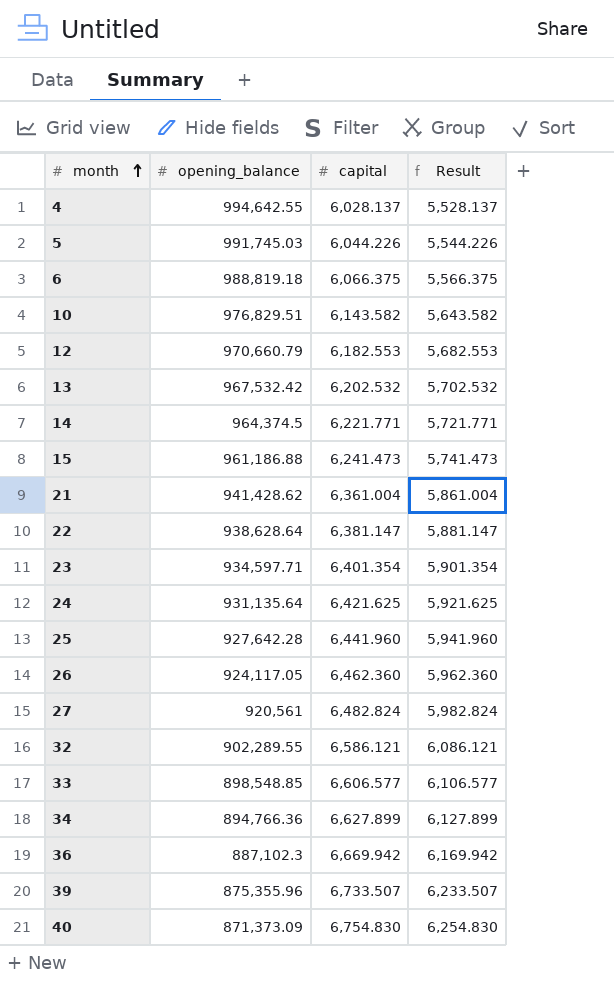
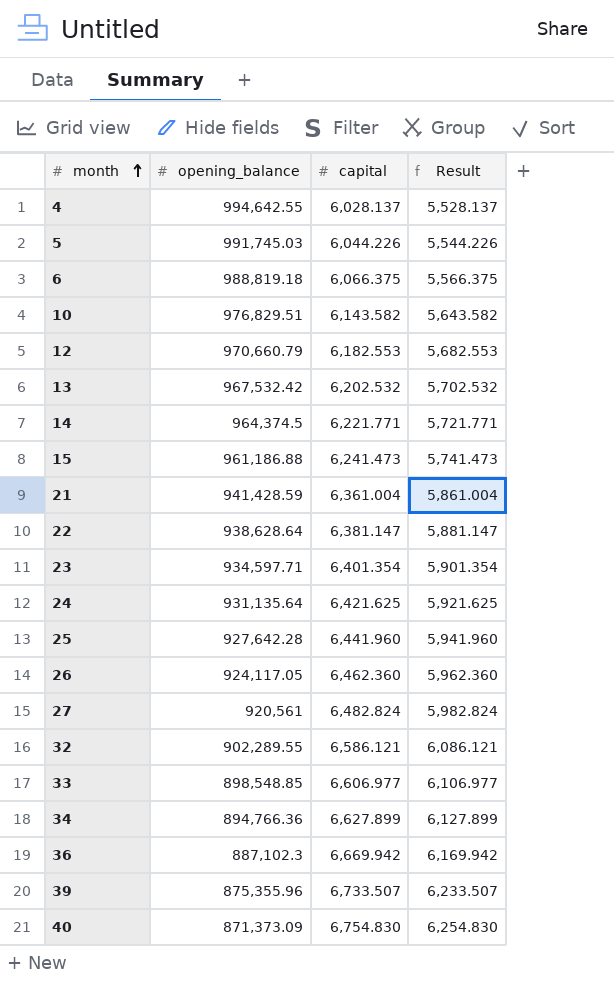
21 | opening_balance: 941,428.62 -> 941,428.59
33 | capital: 6,606.577 -> 6,606.977
33 | Result: 6,106.577 -> 6,106.977

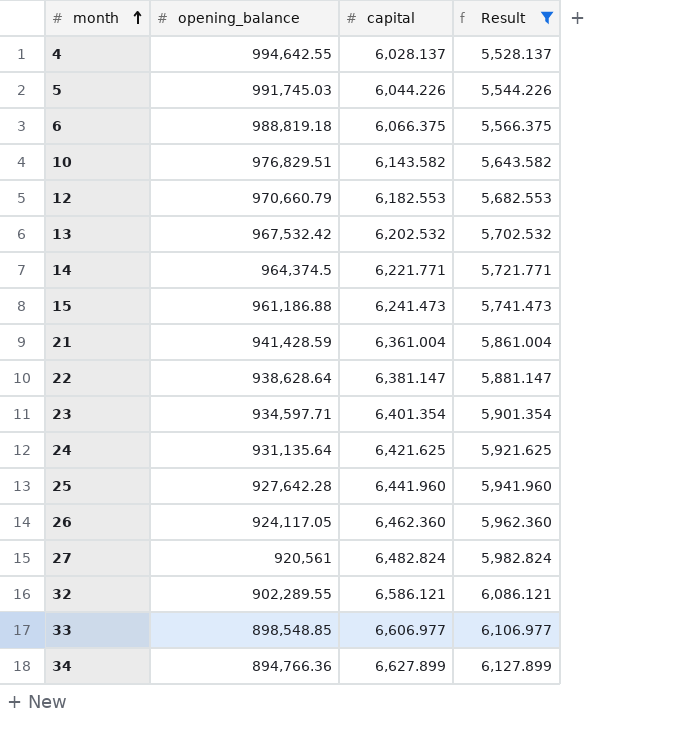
filter: none -> Result <= 6,127.899

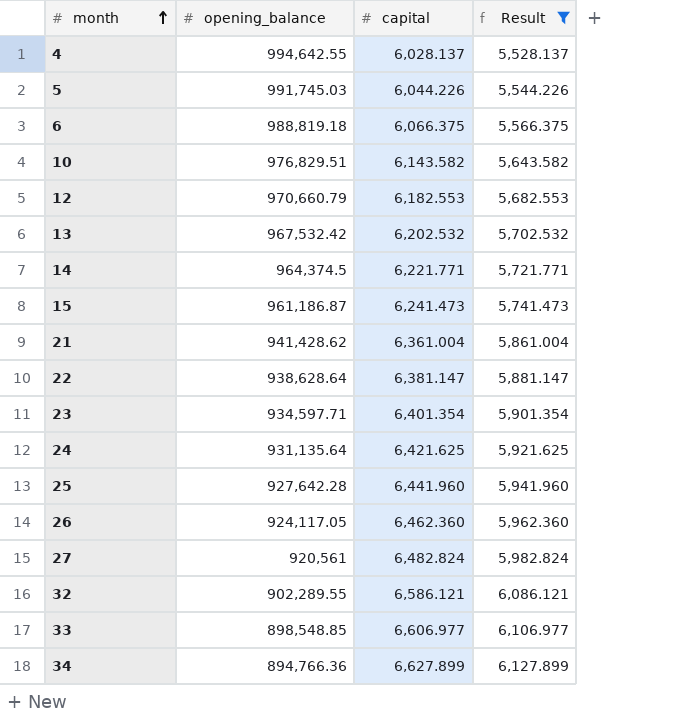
15 | opening_balance: 961,186.88 -> 961,186.87
21 | opening_balance: 941,428.59 -> 941,428.62

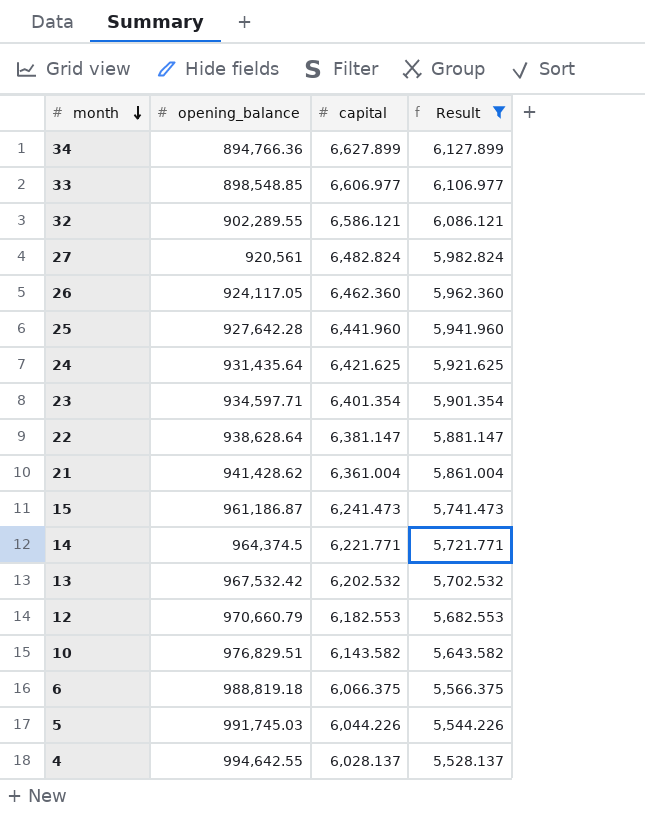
row order: month ascending -> month descending
24 | opening_balance: 931,135.64 -> 931,435.64

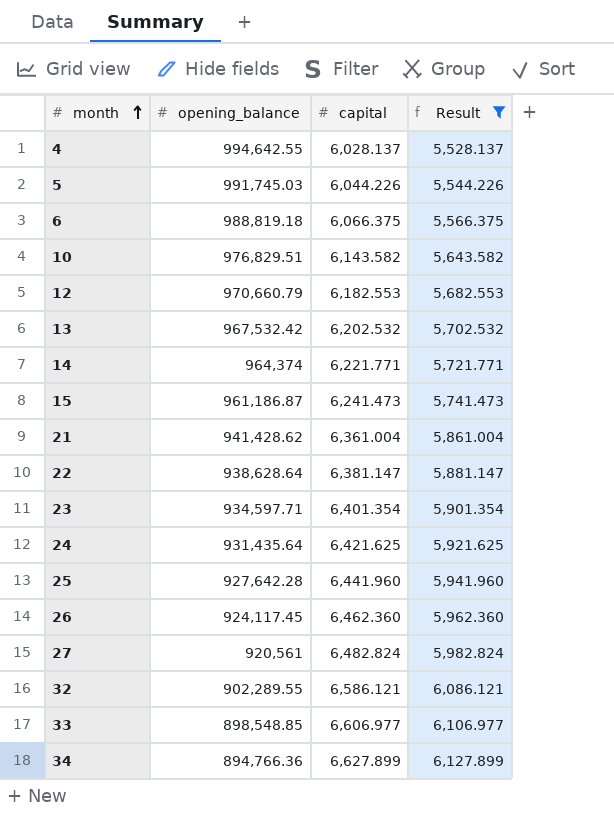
row order: month descending -> month ascending
14 | opening_balance: 964,374.5 -> 964,374
26 | opening_balance: 924,117.05 -> 924,117.45

